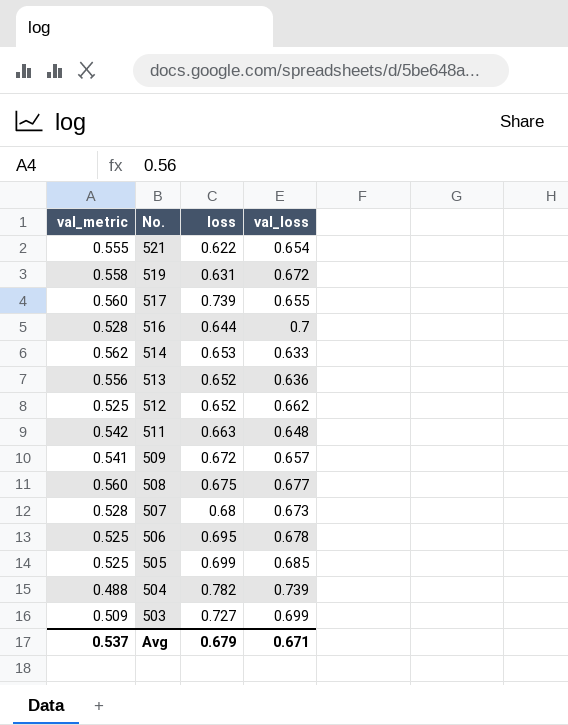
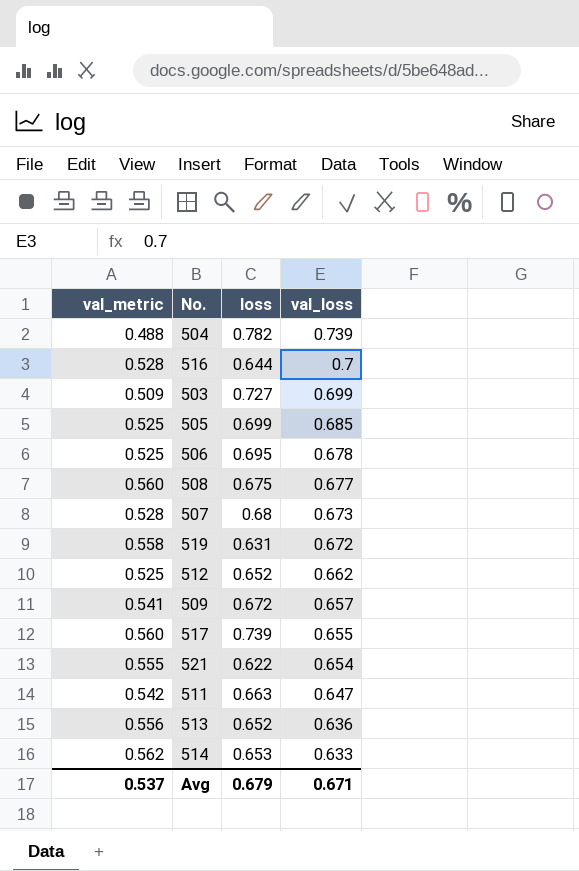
row order: No. descending -> val_loss descending
511 | val_loss: 0.648 -> 0.647

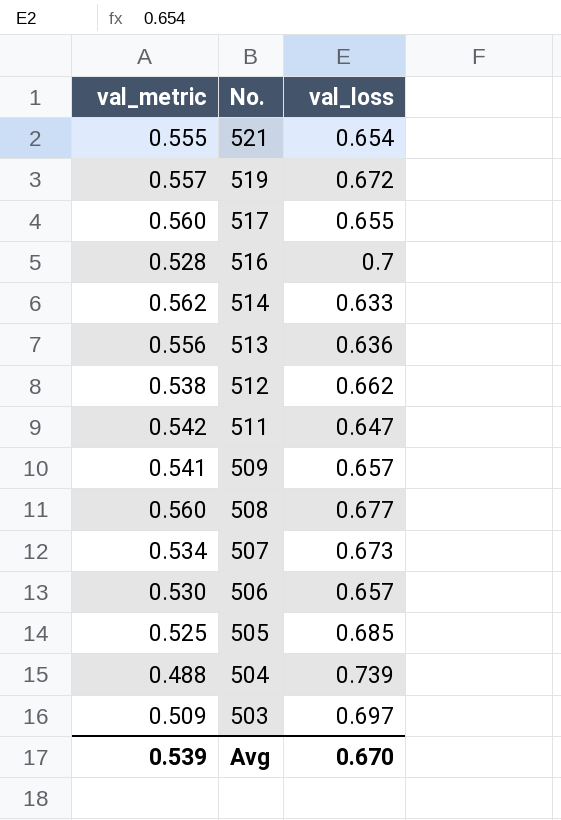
row order: val_loss descending -> No. descending
column loss | position: 3 -> none
519 | val_metric: 0.558 -> 0.557
512 | val_metric: 0.525 -> 0.538
507 | val_metric: 0.528 -> 0.534
506 | val_metric: 0.525 -> 0.530
506 | val_loss: 0.678 -> 0.657
503 | val_loss: 0.699 -> 0.697
Avg | val_metric: 0.537 -> 0.539
Avg | val_loss: 0.671 -> 0.670

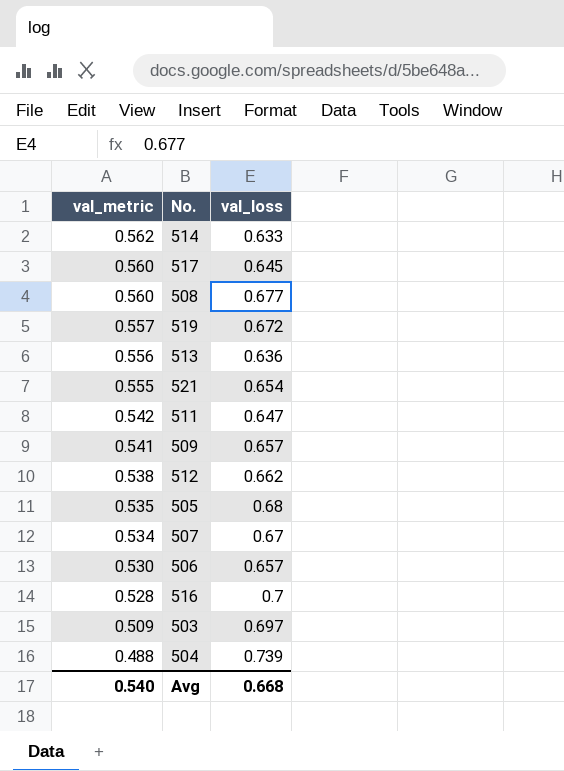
row order: No. descending -> val_metric descending
517 | val_loss: 0.655 -> 0.645
505 | val_metric: 0.525 -> 0.535
505 | val_loss: 0.685 -> 0.68
507 | val_loss: 0.673 -> 0.67
Avg | val_metric: 0.539 -> 0.540
Avg | val_loss: 0.670 -> 0.668

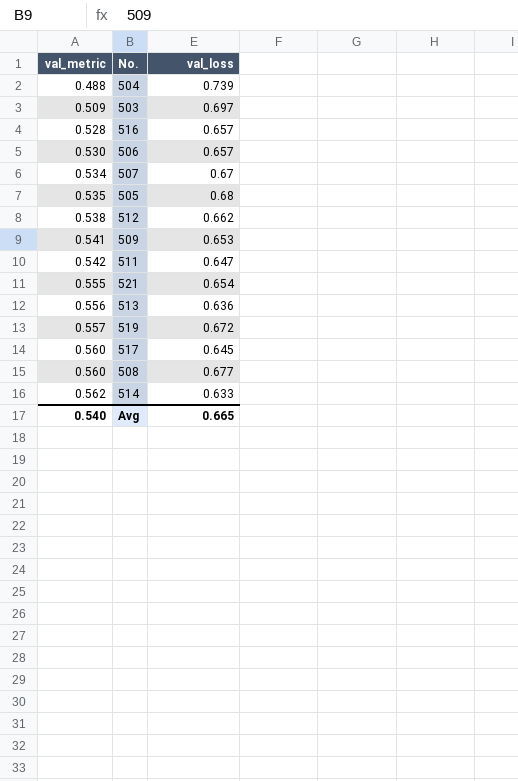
row order: val_metric descending -> val_metric ascending
516 | val_loss: 0.7 -> 0.657
509 | val_loss: 0.657 -> 0.653
Avg | val_loss: 0.668 -> 0.665

